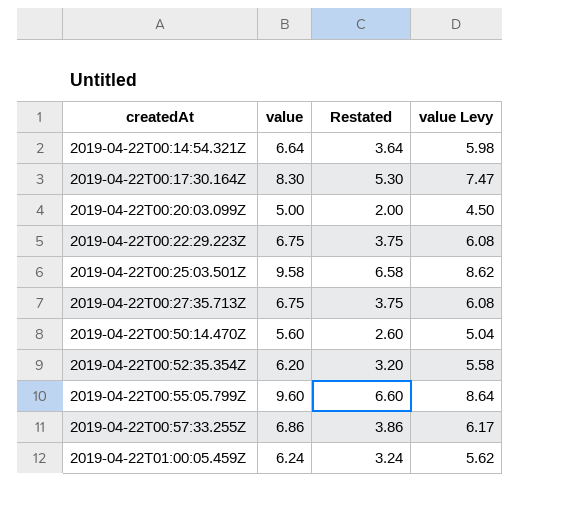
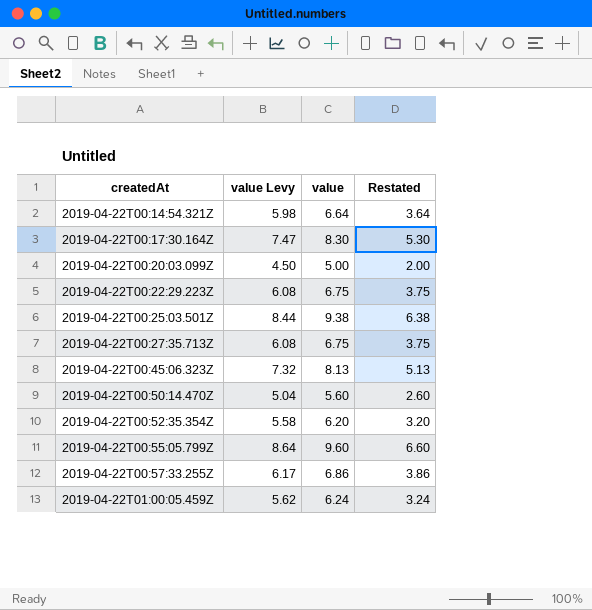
column value Levy | position: 4 -> 2
2019-04-22T00:25:03.501Z | value Levy: 8.62 -> 8.44
2019-04-22T00:25:03.501Z | value: 9.58 -> 9.38
2019-04-22T00:25:03.501Z | Restated: 6.58 -> 6.38
row 2019-04-22T00:45:06.323Z: none -> 7.32 | 8.13 | 5.13

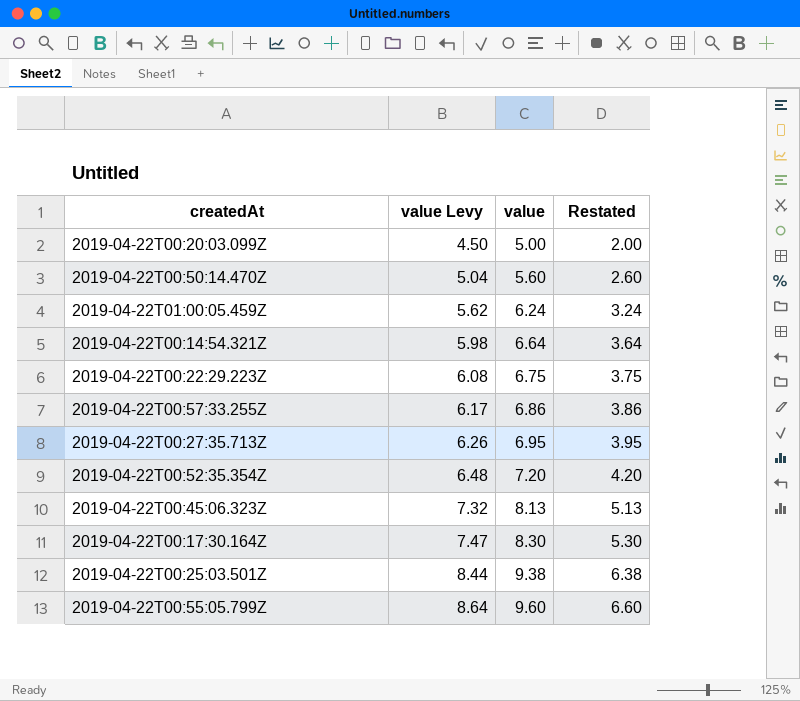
row order: createdAt ascending -> value Levy ascending
2019-04-22T00:27:35.713Z | value Levy: 6.08 -> 6.26
2019-04-22T00:27:35.713Z | value: 6.75 -> 6.95
2019-04-22T00:27:35.713Z | Restated: 3.75 -> 3.95
2019-04-22T00:52:35.354Z | value Levy: 5.58 -> 6.48
2019-04-22T00:52:35.354Z | value: 6.20 -> 7.20
2019-04-22T00:52:35.354Z | Restated: 3.20 -> 4.20

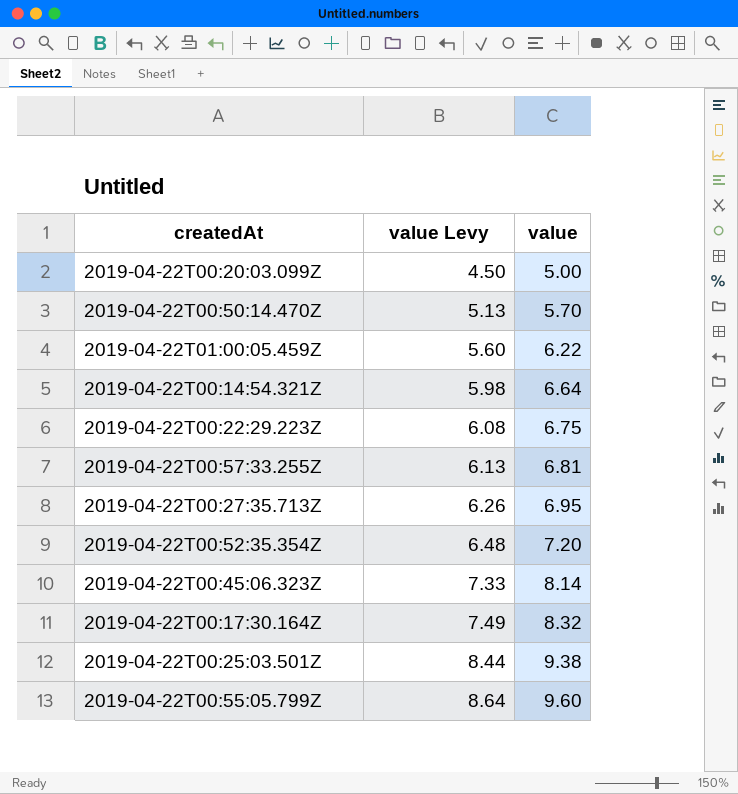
column Restated | formula: [value] - 3 -> none
2019-04-22T00:50:14.470Z | value Levy: 5.04 -> 5.13
2019-04-22T00:50:14.470Z | value: 5.60 -> 5.70
2019-04-22T01:00:05.459Z | value Levy: 5.62 -> 5.60
2019-04-22T01:00:05.459Z | value: 6.24 -> 6.22
2019-04-22T00:57:33.255Z | value Levy: 6.17 -> 6.13
2019-04-22T00:57:33.255Z | value: 6.86 -> 6.81
2019-04-22T00:45:06.323Z | value Levy: 7.32 -> 7.33
2019-04-22T00:45:06.323Z | value: 8.13 -> 8.14
2019-04-22T00:17:30.164Z | value Levy: 7.47 -> 7.49
2019-04-22T00:17:30.164Z | value: 8.30 -> 8.32

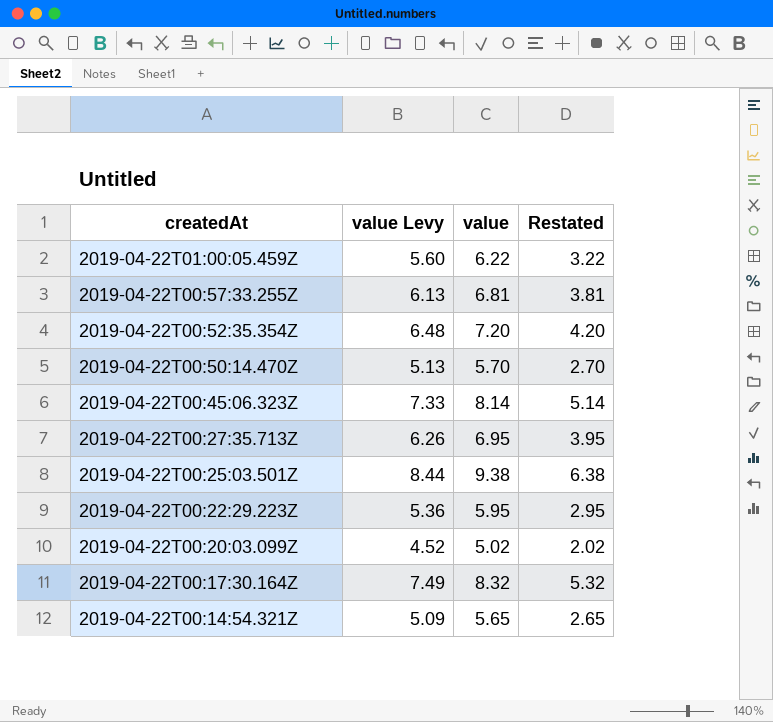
row order: value Levy ascending -> createdAt descending
column Restated | formula: none -> [value] - 3
row 2019-04-22T00:55:05.799Z: 8.64 | 9.60 -> none
2019-04-22T00:22:29.223Z | value Levy: 6.08 -> 5.36
2019-04-22T00:22:29.223Z | value: 6.75 -> 5.95
2019-04-22T00:20:03.099Z | value Levy: 4.50 -> 4.52
2019-04-22T00:20:03.099Z | value: 5.00 -> 5.02
2019-04-22T00:14:54.321Z | value Levy: 5.98 -> 5.09
2019-04-22T00:14:54.321Z | value: 6.64 -> 5.65

